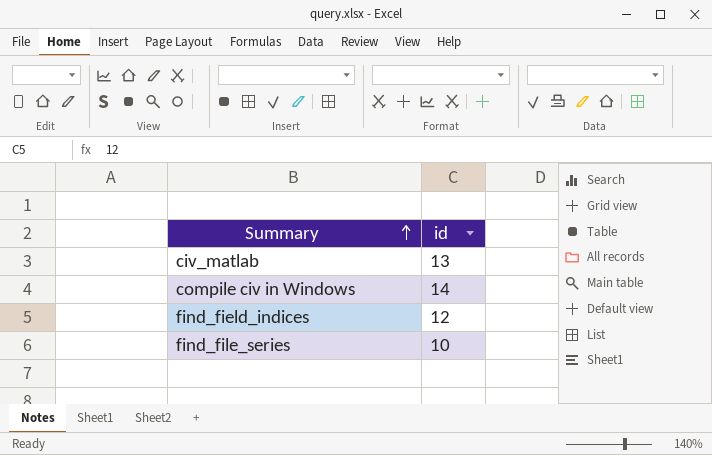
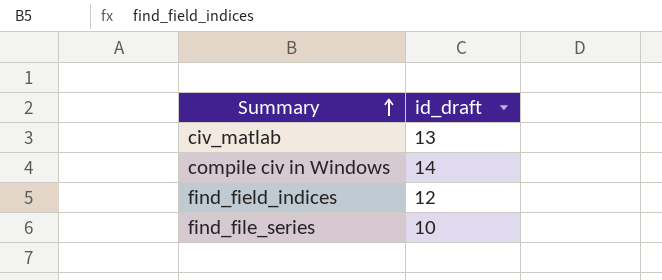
column name: id -> id_draft

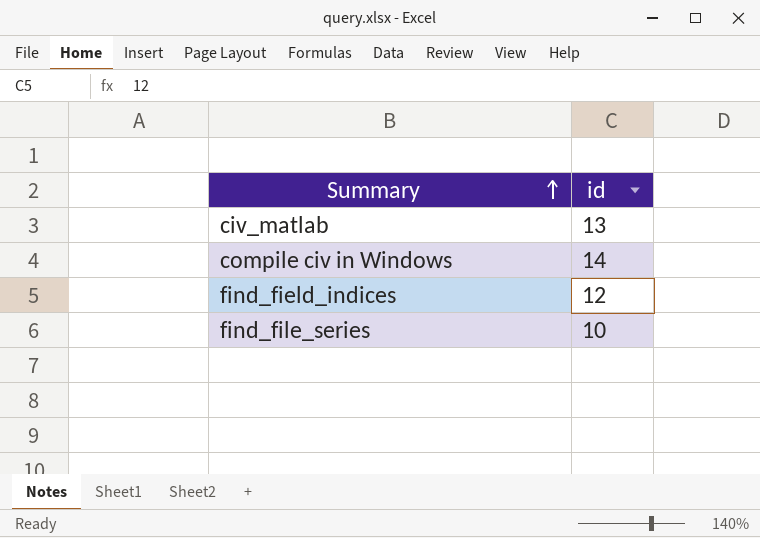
column name: id_draft -> id

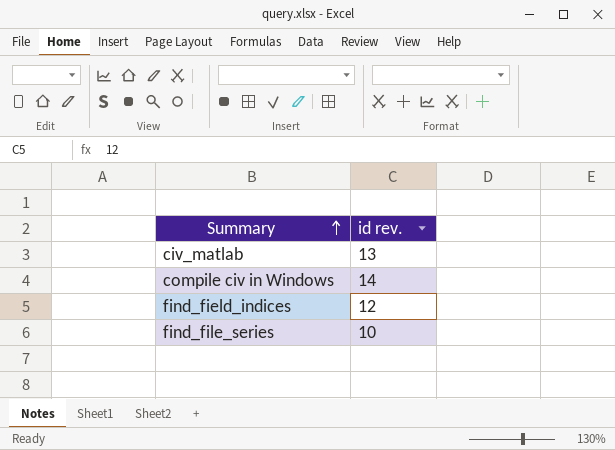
column name: id -> id rev.

